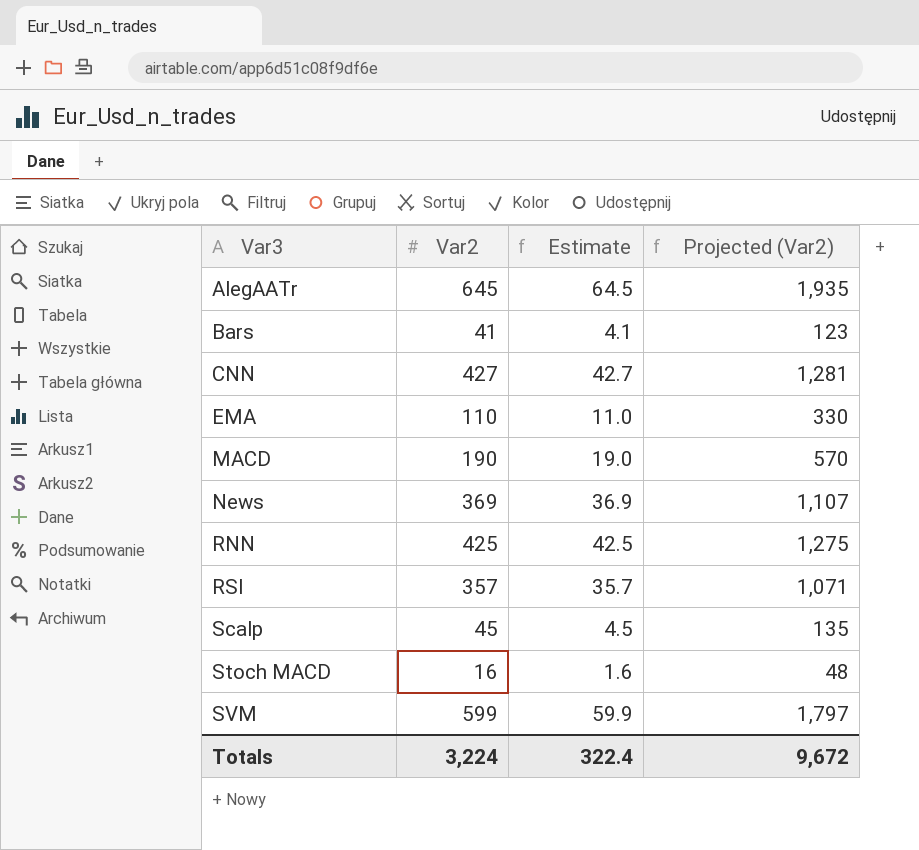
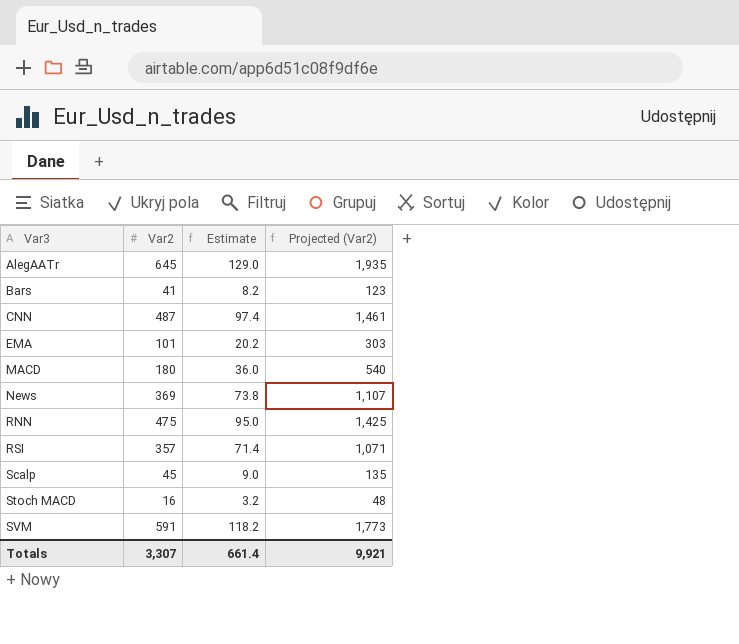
column Estimate | formula: [Var2] * 0.1 -> [Var2] * 0.2
CNN | Var2: 427 -> 487
CNN | Projected (Var2): 1,281 -> 1,461
EMA | Var2: 110 -> 101
EMA | Projected (Var2): 330 -> 303
MACD | Var2: 190 -> 180
MACD | Projected (Var2): 570 -> 540
RNN | Var2: 425 -> 475
RNN | Projected (Var2): 1,275 -> 1,425
SVM | Var2: 599 -> 591
SVM | Projected (Var2): 1,797 -> 1,773
Totals | Var2: 3,224 -> 3,307
Totals | Estimate: 322.4 -> 661.4
Totals | Projected (Var2): 9,672 -> 9,921

